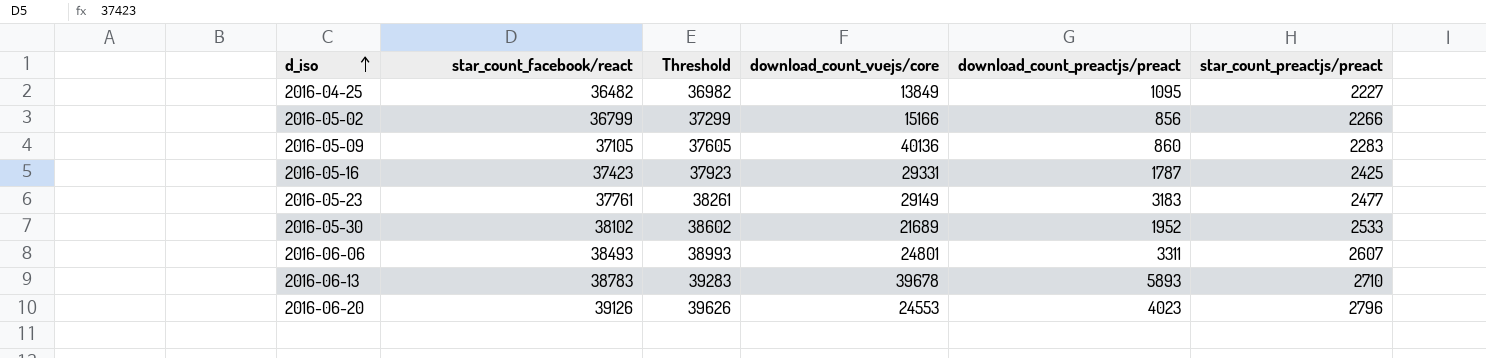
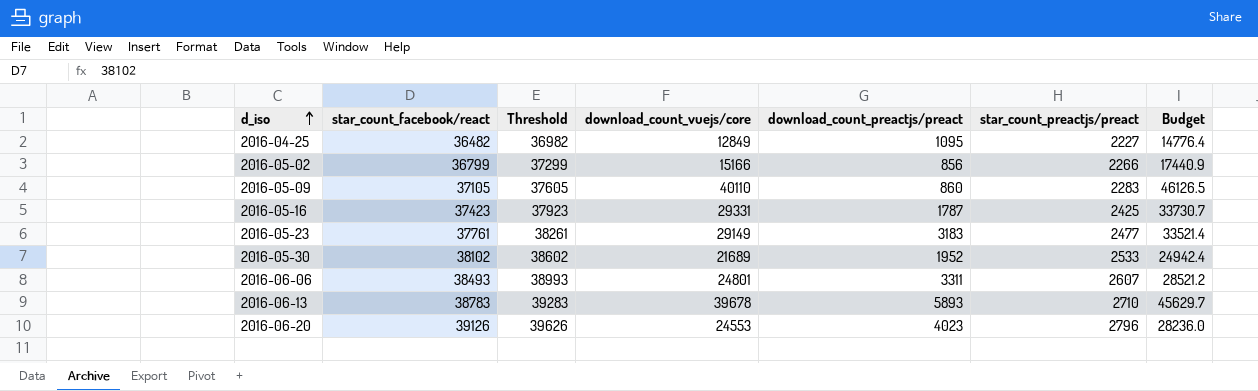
column Budget | formula: none -> [download_count_vuejs/core] * 1.15
2016-04-25 | download_count_vuejs/core: 13849 -> 12849
2016-05-09 | download_count_vuejs/core: 40136 -> 40110

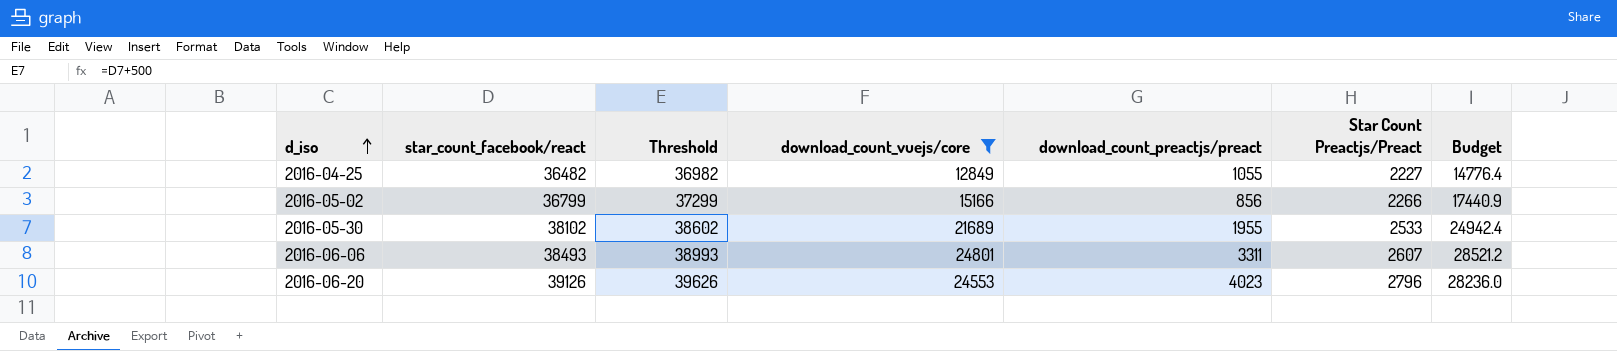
filter: none -> download_count_vuejs/core <= 24801
column name: star_count_preactjs/preact -> Star Count Preactjs/Preact
2016-04-25 | download_count_preactjs/preact: 1095 -> 1055
2016-05-30 | download_count_preactjs/preact: 1952 -> 1955

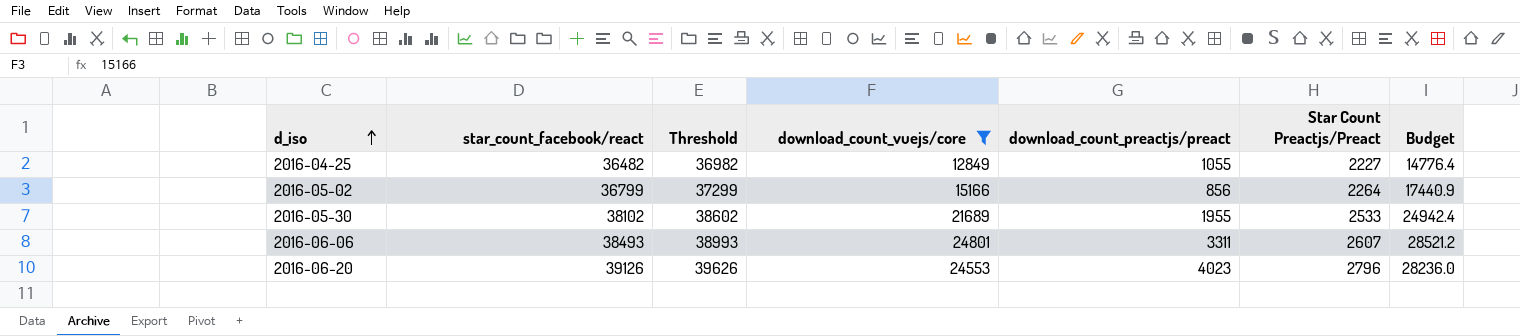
2016-05-02 | Star Count Preactjs/Preact: 2266 -> 2264

